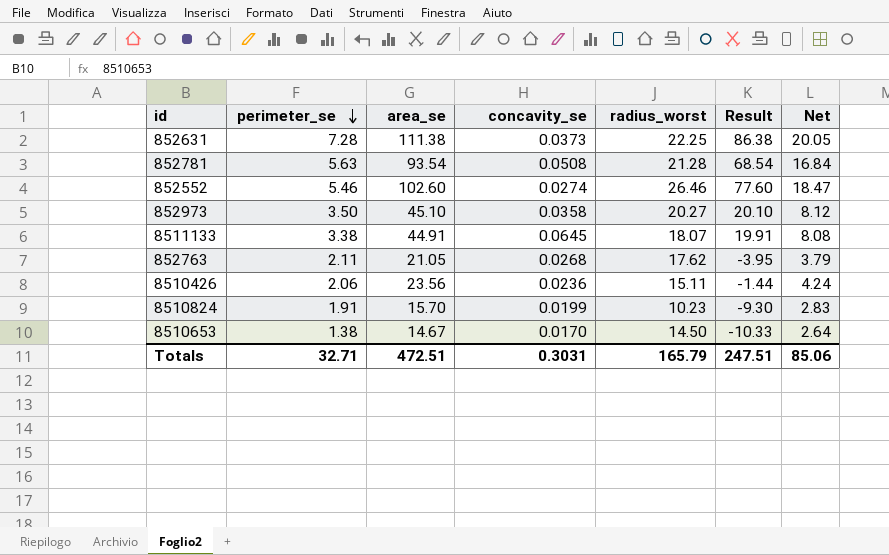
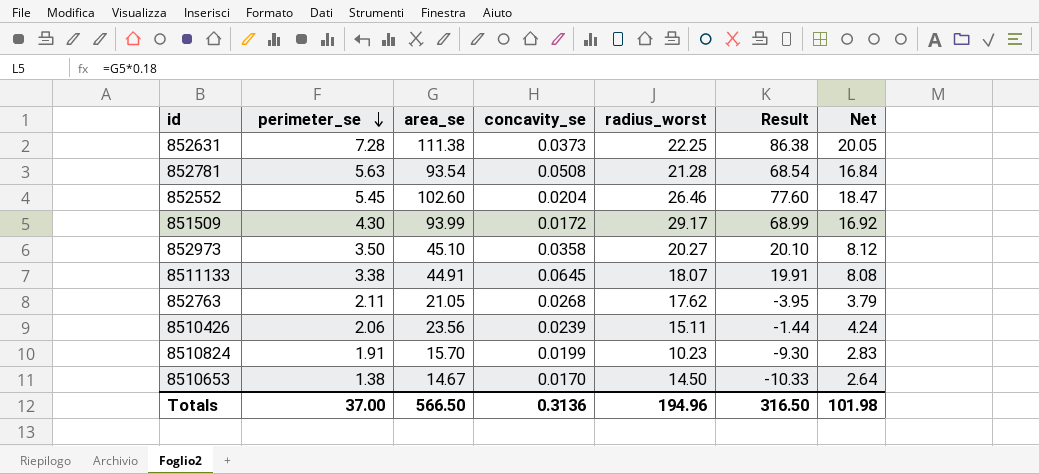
852552 | perimeter_se: 5.46 -> 5.45
852552 | concavity_se: 0.0274 -> 0.0204
row 851509: none -> 4.30 | 93.99 | 0.0172 | 29.17 | 68.99 | 16.92
8510426 | concavity_se: 0.0236 -> 0.0239
Totals | perimeter_se: 32.71 -> 37.00
Totals | area_se: 472.51 -> 566.50
Totals | concavity_se: 0.3031 -> 0.3136
Totals | radius_worst: 165.79 -> 194.96
Totals | Result: 247.51 -> 316.50
Totals | Net: 85.06 -> 101.98

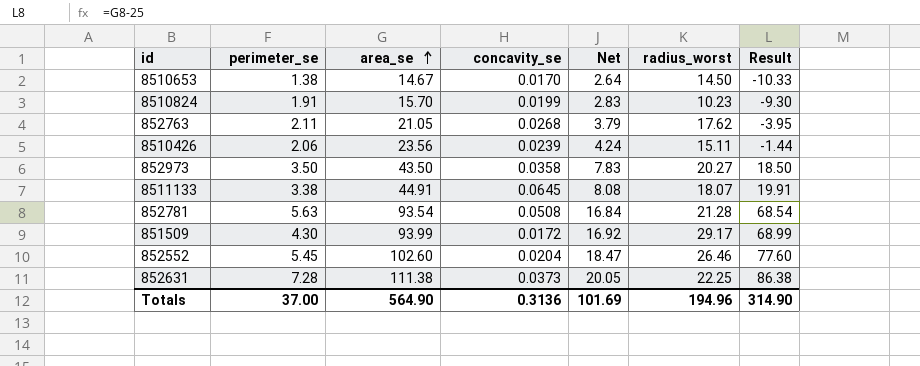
row order: perimeter_se descending -> area_se ascending
column Net | position: 7 -> 5
852973 | area_se: 45.10 -> 43.50
852973 | Net: 8.12 -> 7.83
852973 | Result: 20.10 -> 18.50
Totals | area_se: 566.50 -> 564.90
Totals | Net: 101.98 -> 101.69
Totals | Result: 316.50 -> 314.90

